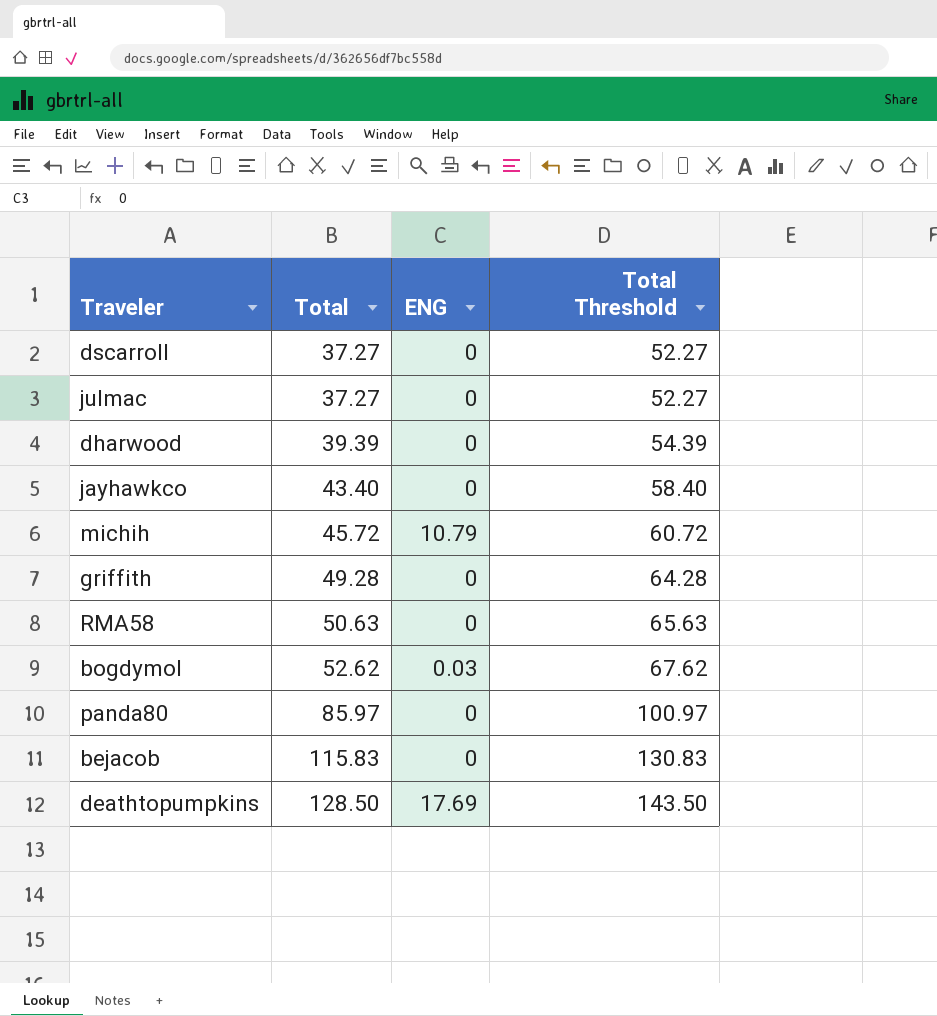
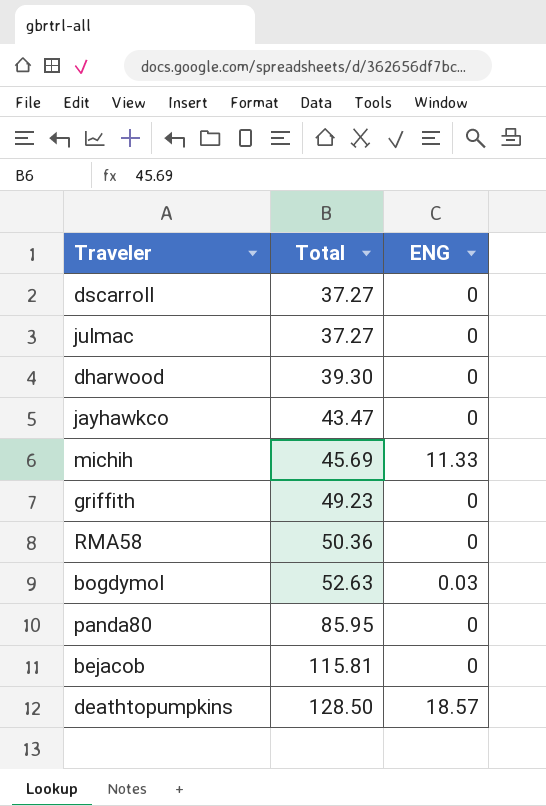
column Total Threshold | formula: [Total] + 15 -> none
dharwood | Total: 39.39 -> 39.30
jayhawkco | Total: 43.40 -> 43.47
michih | Total: 45.72 -> 45.69
michih | ENG: 10.79 -> 11.33
griffith | Total: 49.28 -> 49.23
RMA58 | Total: 50.63 -> 50.36
bogdymol | Total: 52.62 -> 52.63
panda80 | Total: 85.97 -> 85.95
bejacob | Total: 115.83 -> 115.81
deathtopumpkins | ENG: 17.69 -> 18.57

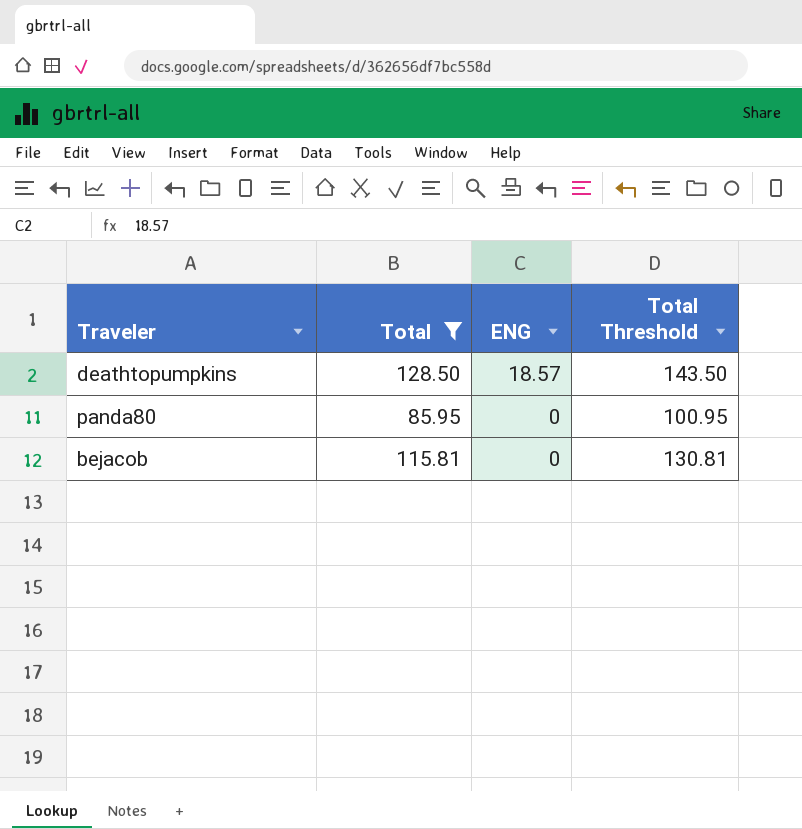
filter: none -> Total >= 85.95
row order: Total ascending -> ENG descending
column Total Threshold | formula: none -> [Total] + 15

